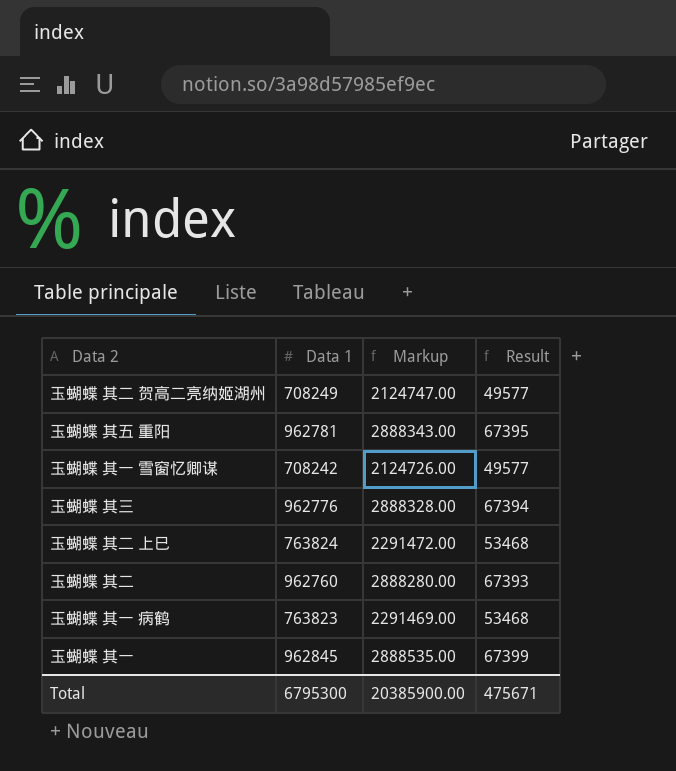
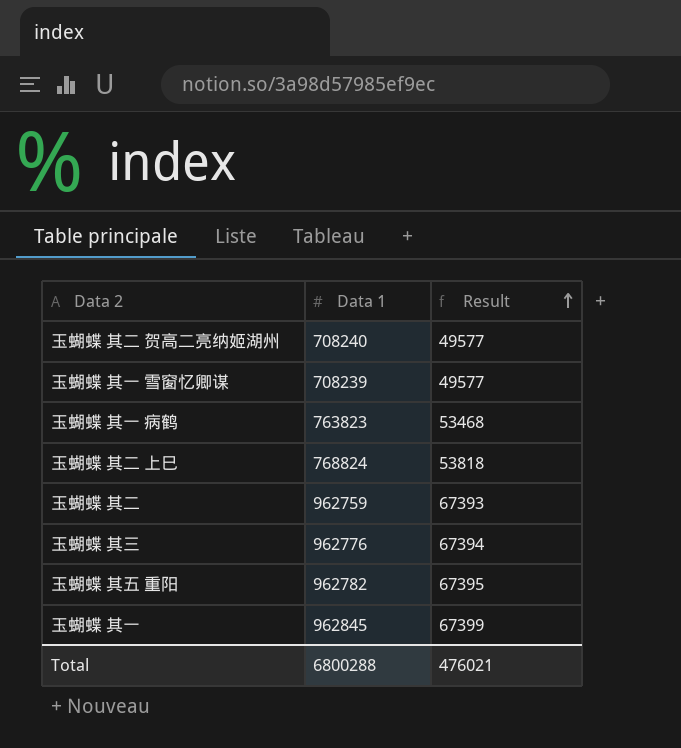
row order: none -> Result ascending
column Markup | formula: [Data 1] * 3 -> none
玉蝴蝶 其二 贺高二亮纳姬湖州 | Data 1: 708249 -> 708240
玉蝴蝶 其一 雪窗忆卿谋 | Data 1: 708242 -> 708239
玉蝴蝶 其二 上巳 | Data 1: 763824 -> 768824
玉蝴蝶 其二 上巳 | Result: 53468 -> 53818
玉蝴蝶 其二 | Data 1: 962760 -> 962759
玉蝴蝶 其五 重阳 | Data 1: 962781 -> 962782
Total | Data 1: 6795300 -> 6800288
Total | Result: 475671 -> 476021

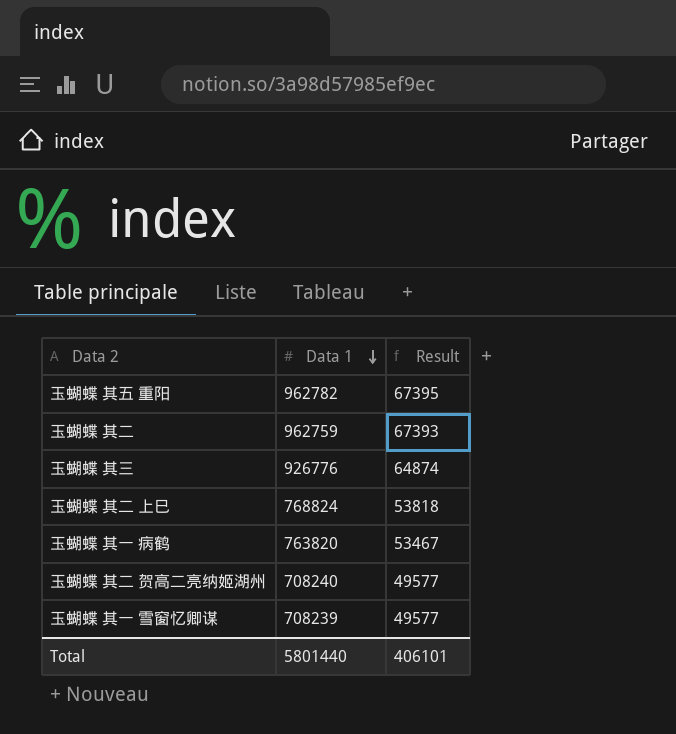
row order: Result ascending -> Data 1 descending
row 玉蝴蝶 其一: 962845 | 67399 -> none
玉蝴蝶 其三 | Data 1: 962776 -> 926776
玉蝴蝶 其三 | Result: 67394 -> 64874
玉蝴蝶 其一 病鹤 | Data 1: 763823 -> 763820
玉蝴蝶 其一 病鹤 | Result: 53468 -> 53467
Total | Data 1: 6800288 -> 5801440
Total | Result: 476021 -> 406101

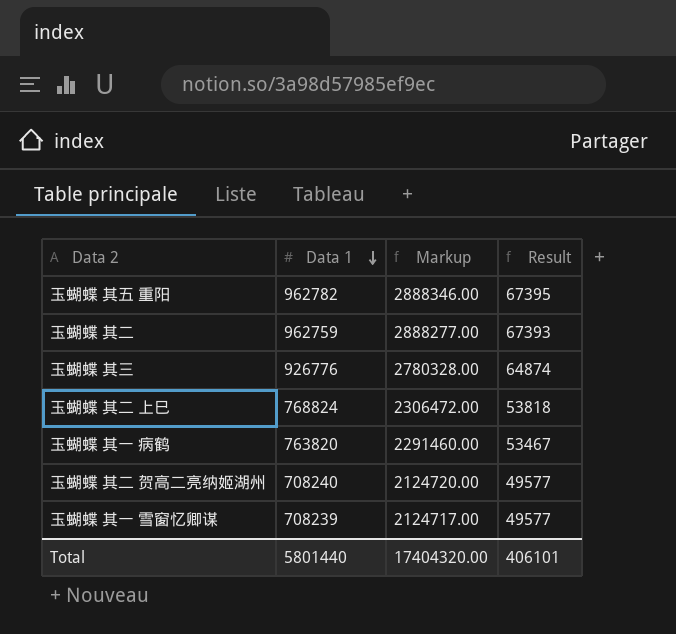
column Markup | formula: none -> [Data 1] * 3

